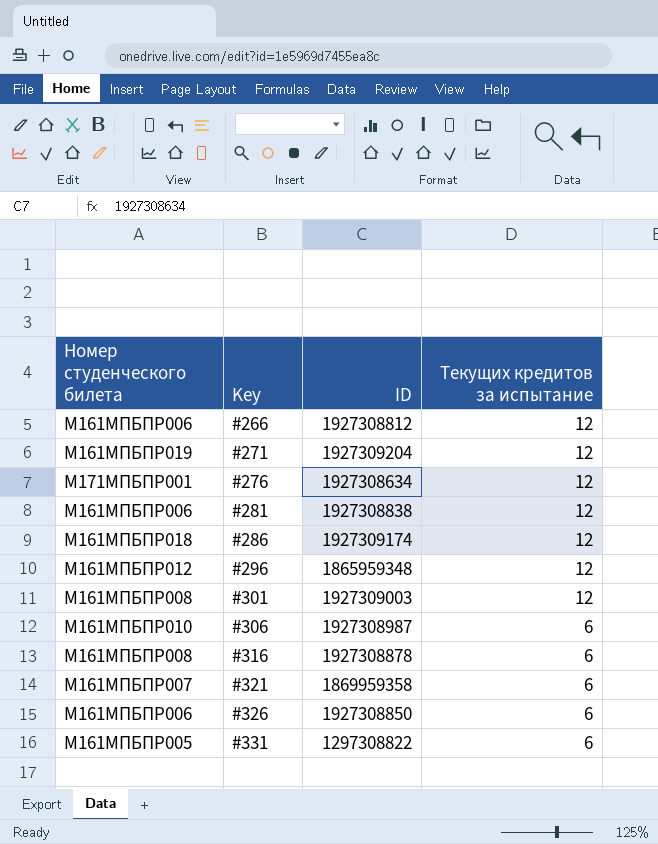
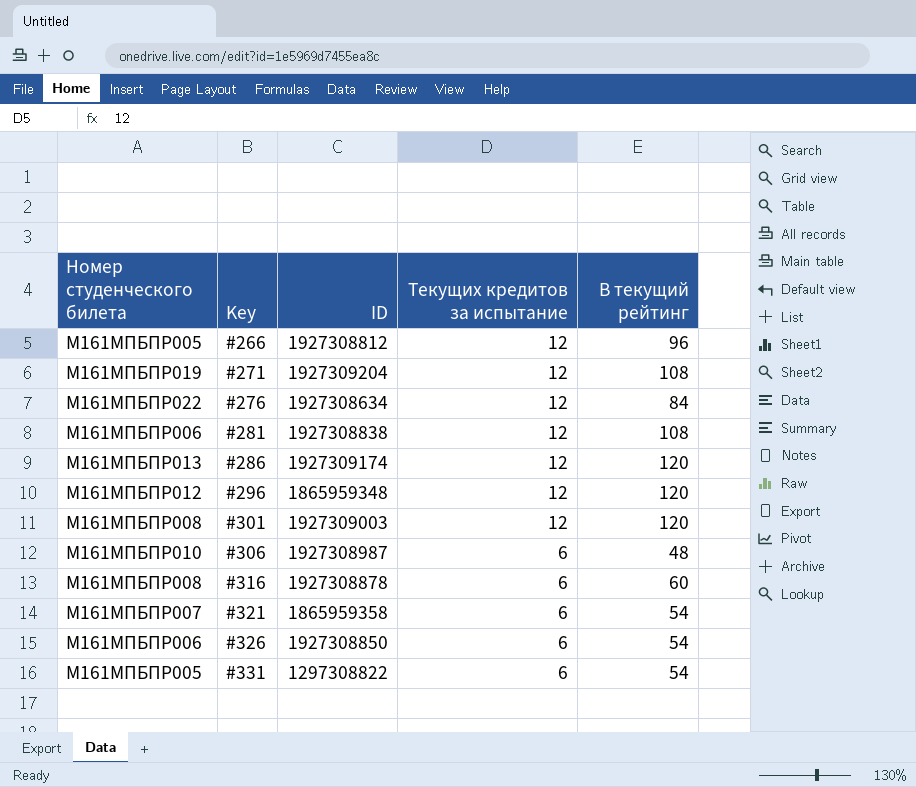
column В текущий рейтинг | position: none -> 5
#266 | Номер студенческого билета: М161МПБПР006 -> М161МПБПР005
#276 | Номер студенческого билета: М171МПБПР001 -> М161МПБПР022
#286 | Номер студенческого билета: М161МПБПР018 -> М161МПБПР013
#321 | ID: 1869959358 -> 1865959358

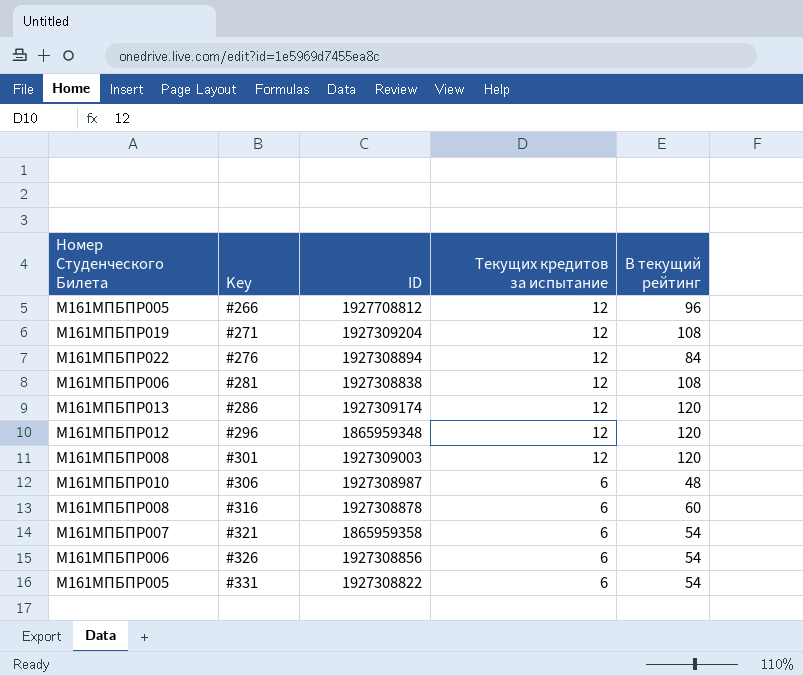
column name: Номер студенческого билета -> Номер Студенческого Билета
#266 | ID: 1927308812 -> 1927708812
#276 | ID: 1927308634 -> 1927308894
#326 | ID: 1927308850 -> 1927308856
#331 | ID: 1297308822 -> 1927308822

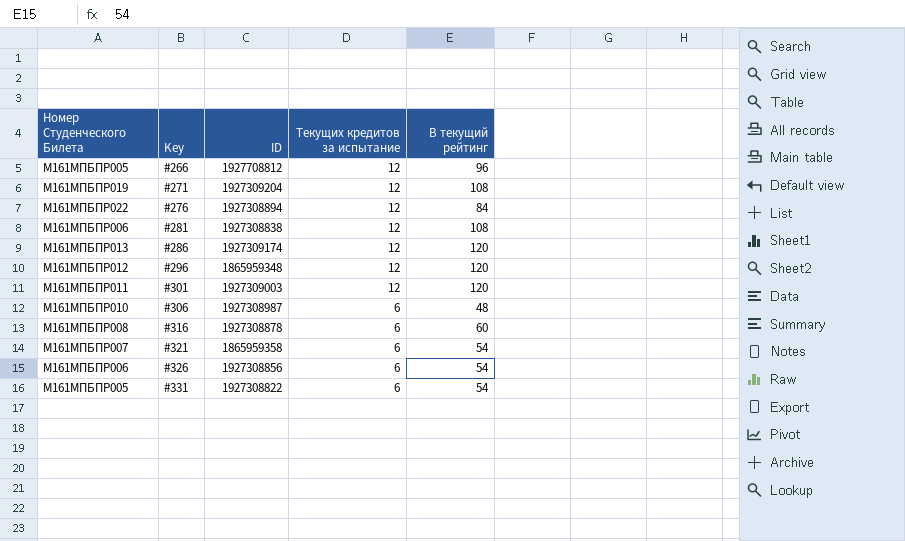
#301 | Номер Студенческого Билета: М161МПБПР008 -> М161МПБПР011

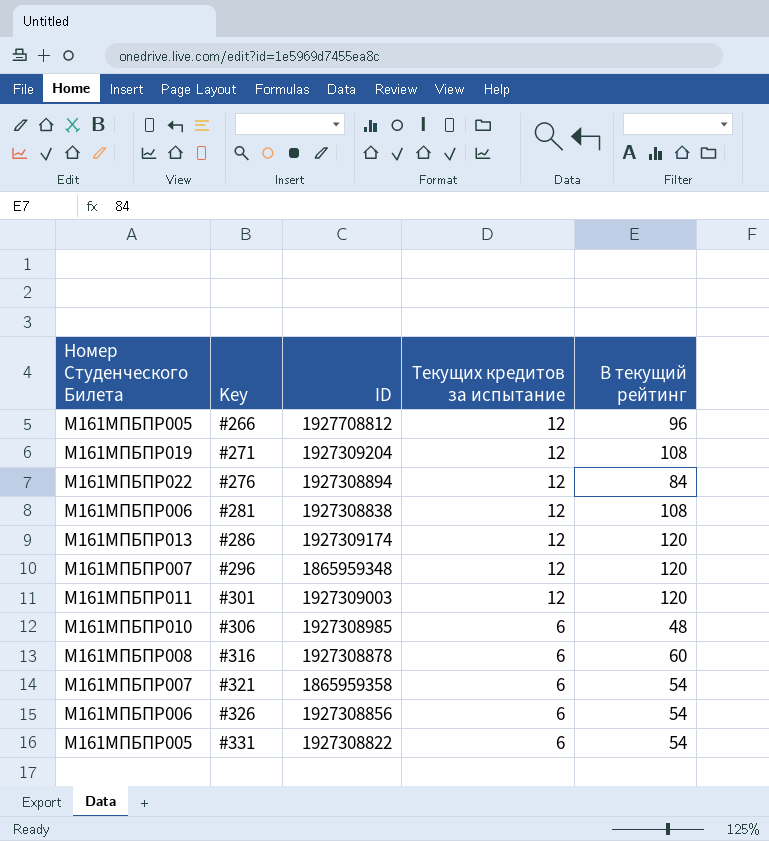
#296 | Номер Студенческого Билета: М161МПБПР012 -> М161МПБПР007
#306 | ID: 1927308987 -> 1927308985

